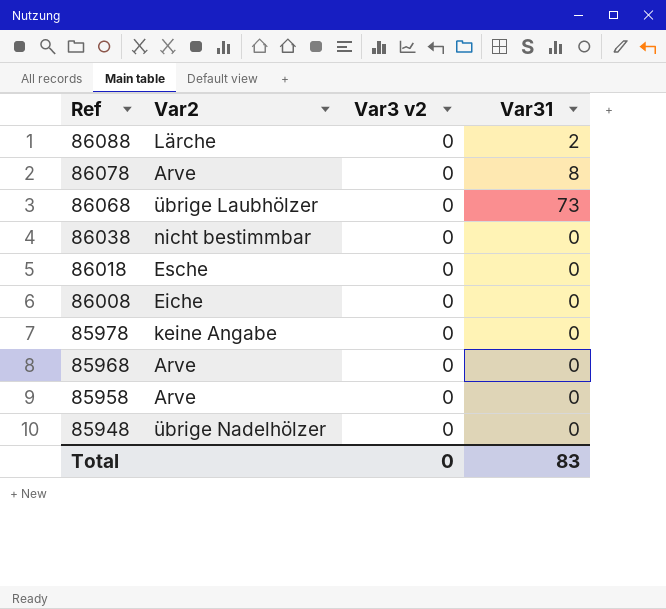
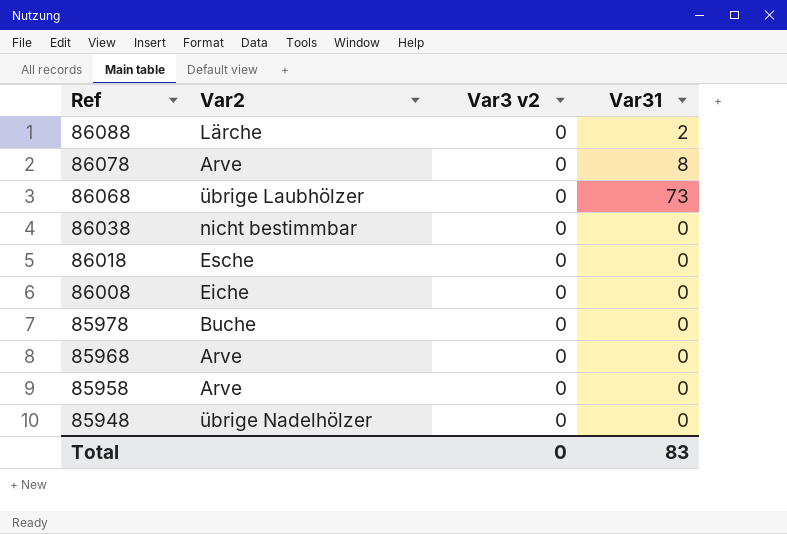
85978 | Var2: keine Angabe -> Buche

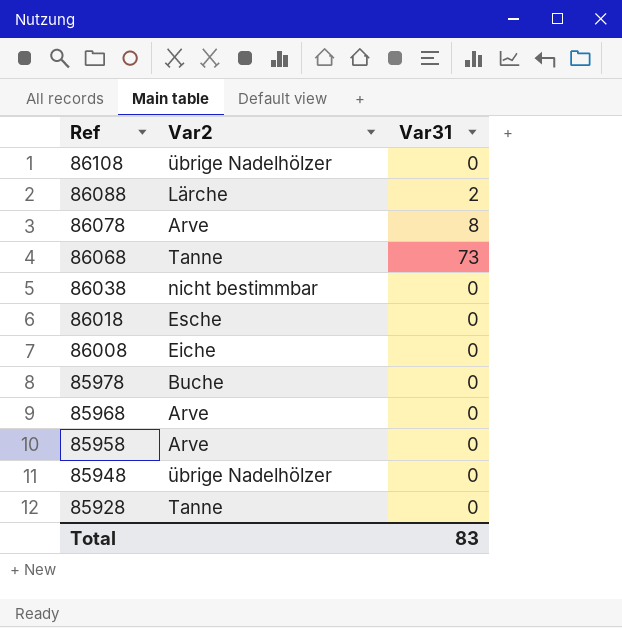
column Var3 v2 | position: 3 -> none
row 86108: none -> übrige Nadelhölzer | 0
86068 | Var2: übrige Laubhölzer -> Tanne
row 85928: none -> Tanne | 0

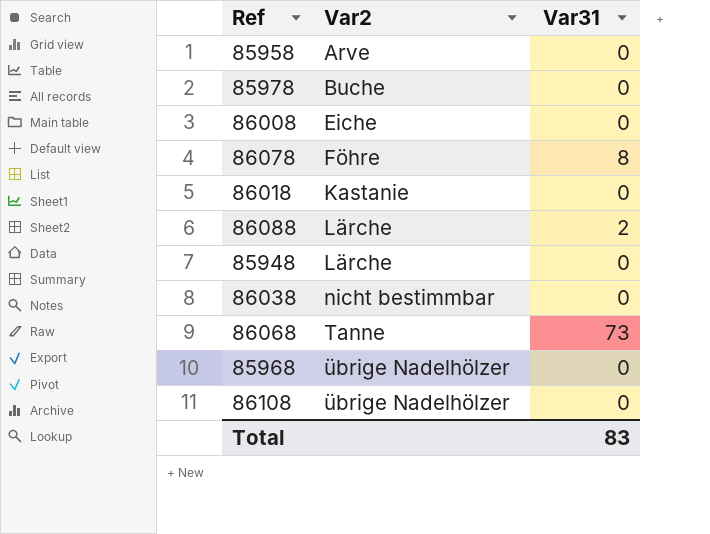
row order: Ref descending -> Var2 ascending
row 85928: Tanne | 0 -> none
86078 | Var2: Arve -> Föhre
86018 | Var2: Esche -> Kastanie
85948 | Var2: übrige Nadelhölzer -> Lärche
85968 | Var2: Arve -> übrige Nadelhölzer

